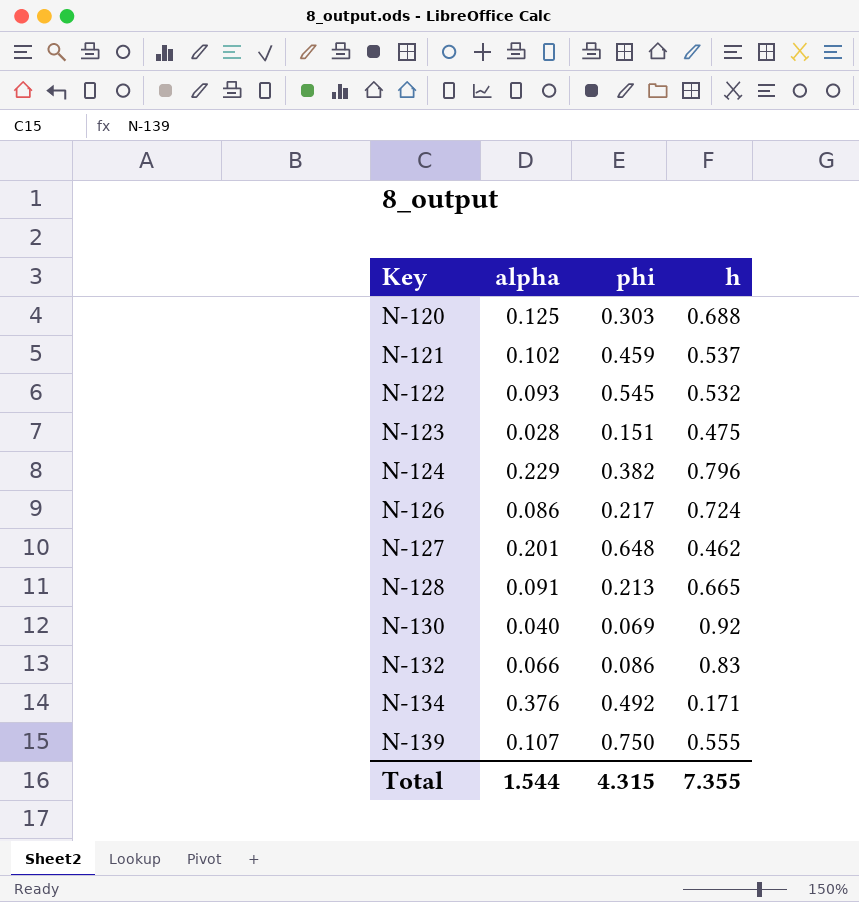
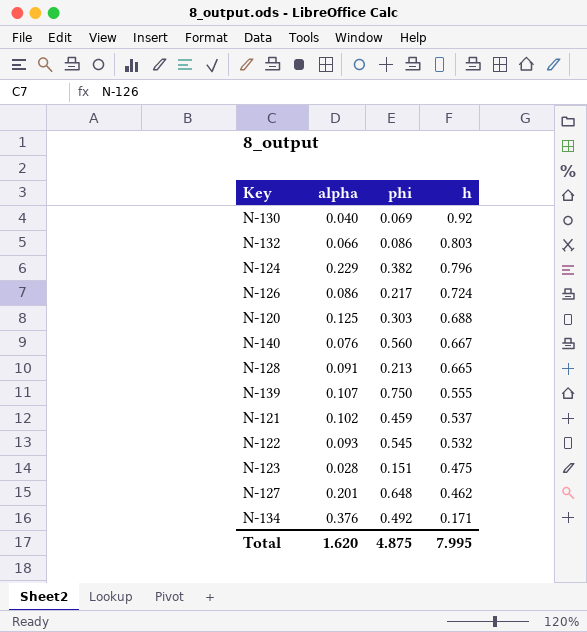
row order: Key ascending -> h descending
N-132 | h: 0.83 -> 0.803
row N-140: none -> 0.076 | 0.560 | 0.667
Total | alpha: 1.544 -> 1.620
Total | phi: 4.315 -> 4.875
Total | h: 7.355 -> 7.995

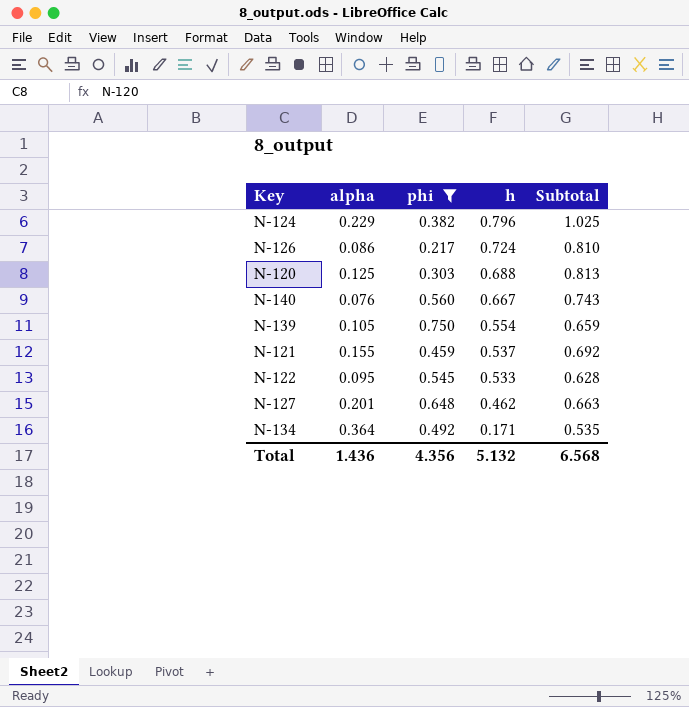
filter: none -> phi >= 0.217
column Subtotal | formula: none -> [alpha] + [h]
N-139 | alpha: 0.107 -> 0.105
N-139 | h: 0.555 -> 0.554
N-121 | alpha: 0.102 -> 0.155
N-122 | alpha: 0.093 -> 0.095
N-122 | h: 0.532 -> 0.533
N-134 | alpha: 0.376 -> 0.364
Total | alpha: 1.620 -> 1.436
Total | phi: 4.875 -> 4.356
Total | h: 7.995 -> 5.132

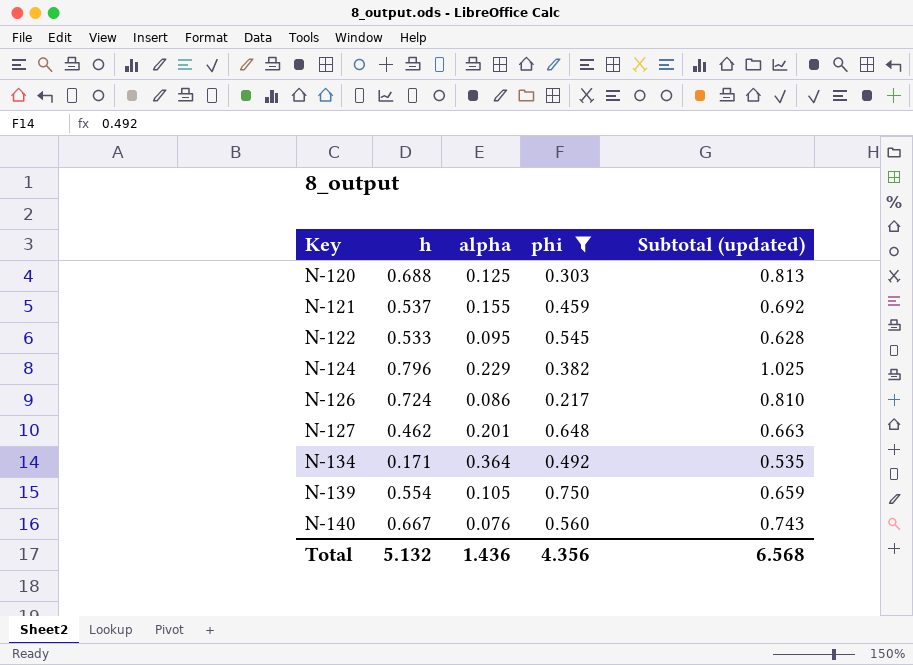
row order: h descending -> Key ascending
column h | position: 4 -> 2
column name: Subtotal -> Subtotal (updated)

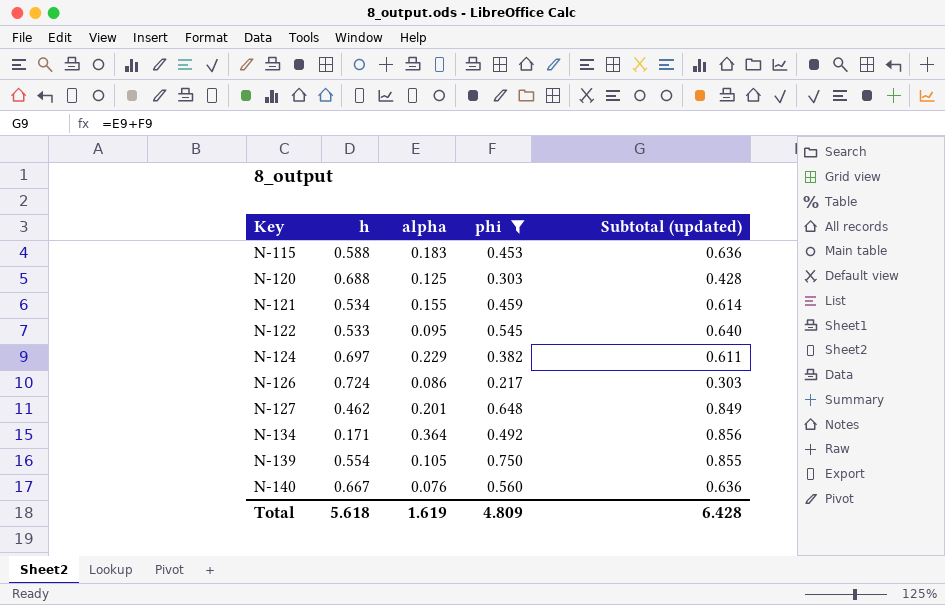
column Subtotal (updated) | formula: [h] + [alpha] -> [alpha] + [phi]
row N-115: none -> 0.588 | 0.183 | 0.453 | 0.636
N-121 | h: 0.537 -> 0.534
N-124 | h: 0.796 -> 0.697
Total | h: 5.132 -> 5.618
Total | alpha: 1.436 -> 1.619
Total | phi: 4.356 -> 4.809
Total | Subtotal (updated): 6.568 -> 6.428

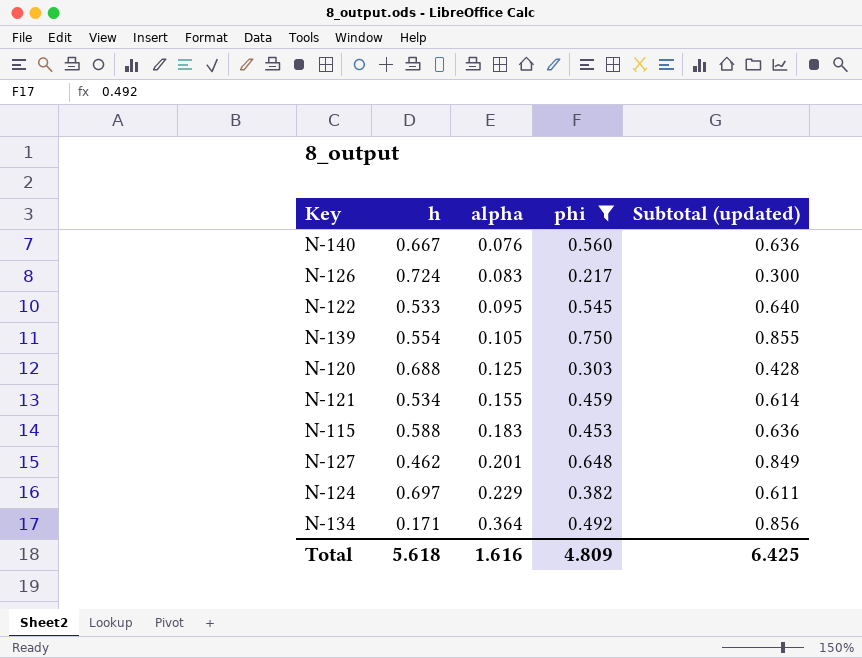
row order: Key ascending -> alpha ascending
N-126 | alpha: 0.086 -> 0.083
N-126 | Subtotal (updated): 0.303 -> 0.300
Total | alpha: 1.619 -> 1.616
Total | Subtotal (updated): 6.428 -> 6.425

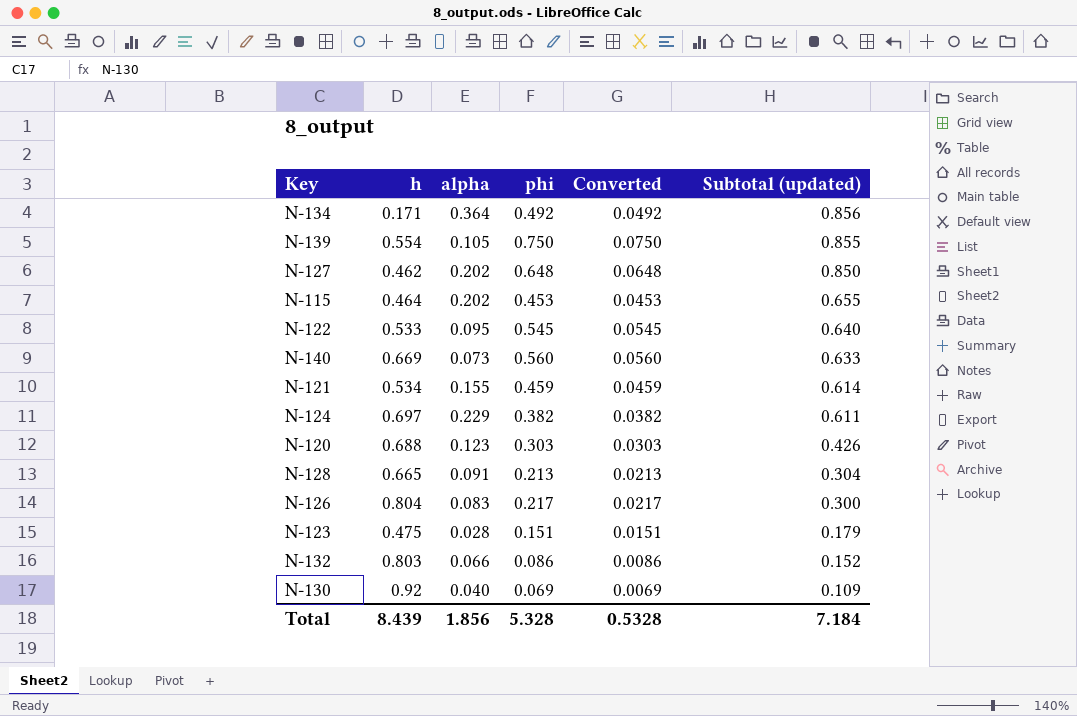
filter: phi >= 0.217 -> none
row order: alpha ascending -> Subtotal (updated) descending
column Converted | formula: none -> [phi] * 0.1
N-127 | alpha: 0.201 -> 0.202
N-127 | Subtotal (updated): 0.849 -> 0.850
N-115 | h: 0.588 -> 0.464
N-115 | alpha: 0.183 -> 0.202
N-115 | Subtotal (updated): 0.636 -> 0.655
N-140 | h: 0.667 -> 0.669
N-140 | alpha: 0.076 -> 0.073
N-140 | Subtotal (updated): 0.636 -> 0.633
N-120 | alpha: 0.125 -> 0.123
N-120 | Subtotal (updated): 0.428 -> 0.426
N-126 | h: 0.724 -> 0.804
Total | h: 5.618 -> 8.439
Total | alpha: 1.616 -> 1.856
Total | phi: 4.809 -> 5.328
Total | Subtotal (updated): 6.425 -> 7.184

